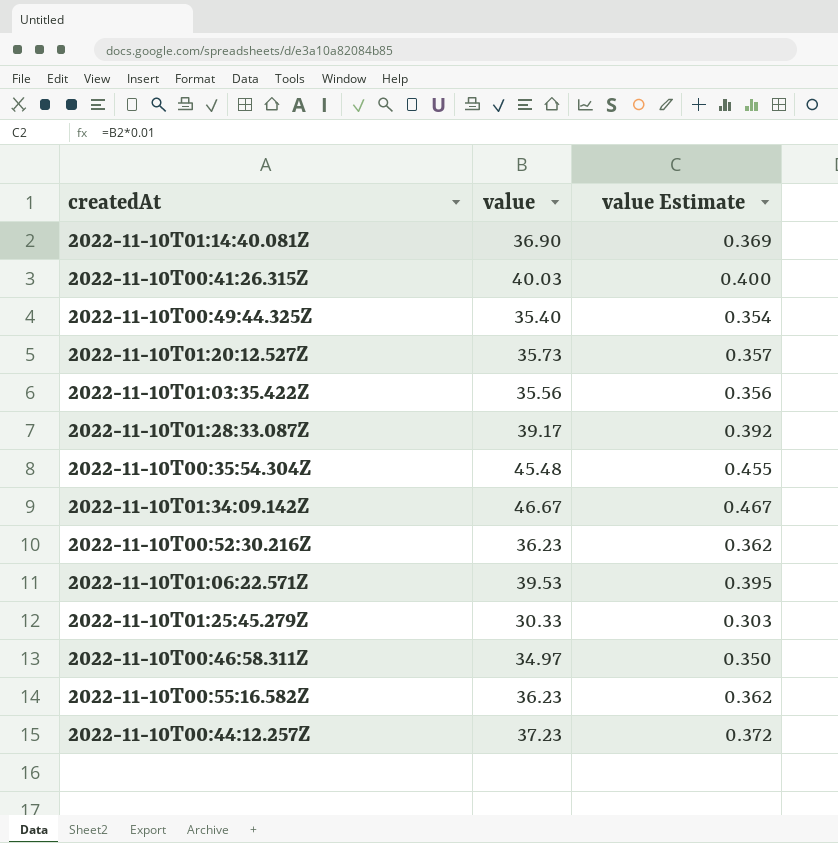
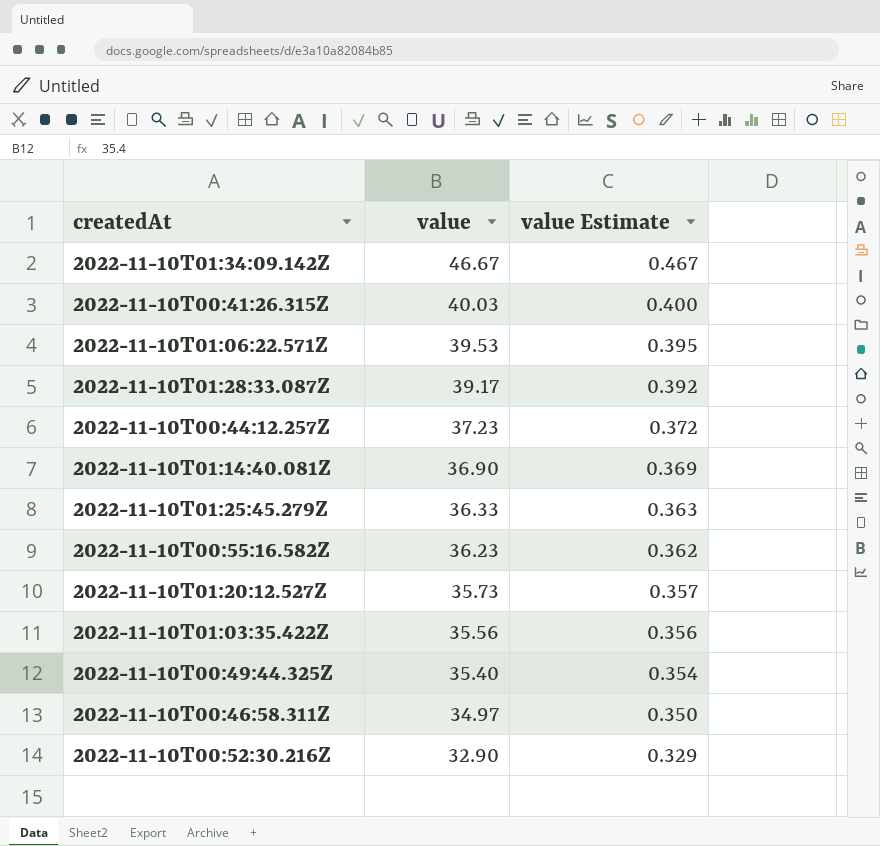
row order: none -> value descending
row 2022-11-10T00:35:54.304Z: 45.48 | 0.455 -> none
2022-11-10T01:25:45.279Z | value: 30.33 -> 36.33
2022-11-10T01:25:45.279Z | value Estimate: 0.303 -> 0.363
2022-11-10T00:52:30.216Z | value: 36.23 -> 32.90
2022-11-10T00:52:30.216Z | value Estimate: 0.362 -> 0.329

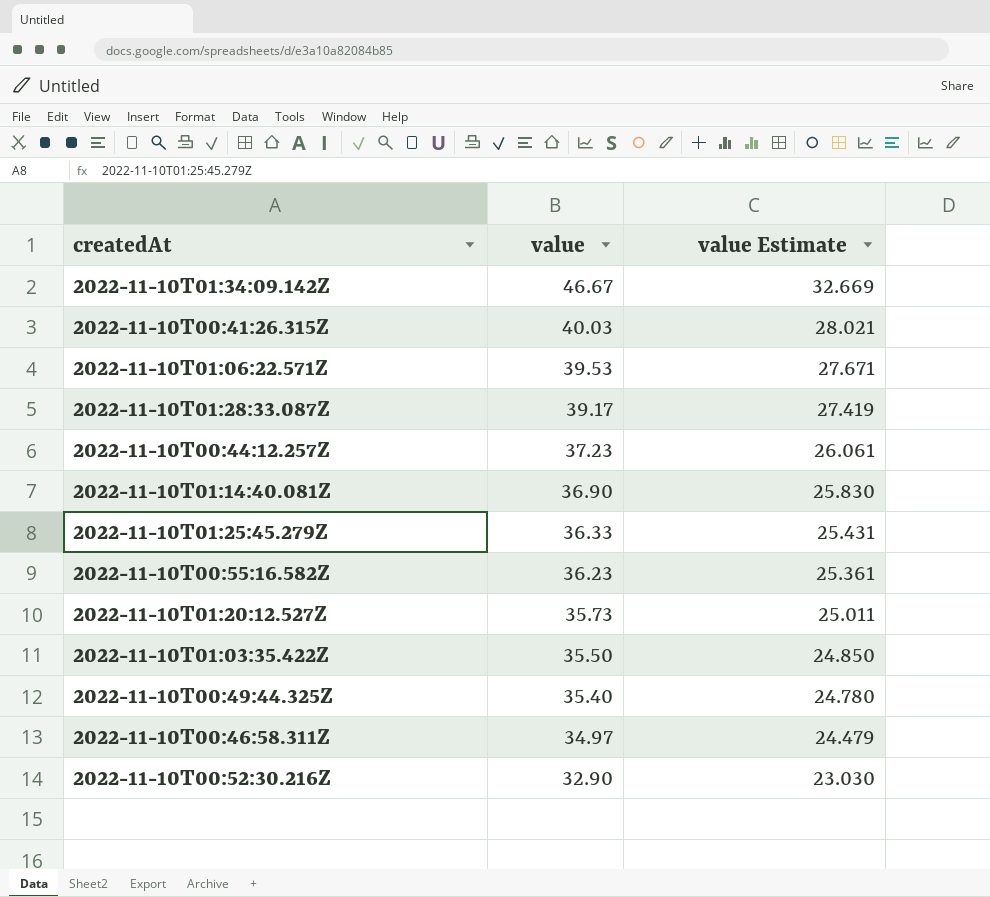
column value Estimate | formula: [value] * 0.01 -> [value] * 0.7
2022-11-10T01:03:35.422Z | value: 35.56 -> 35.50

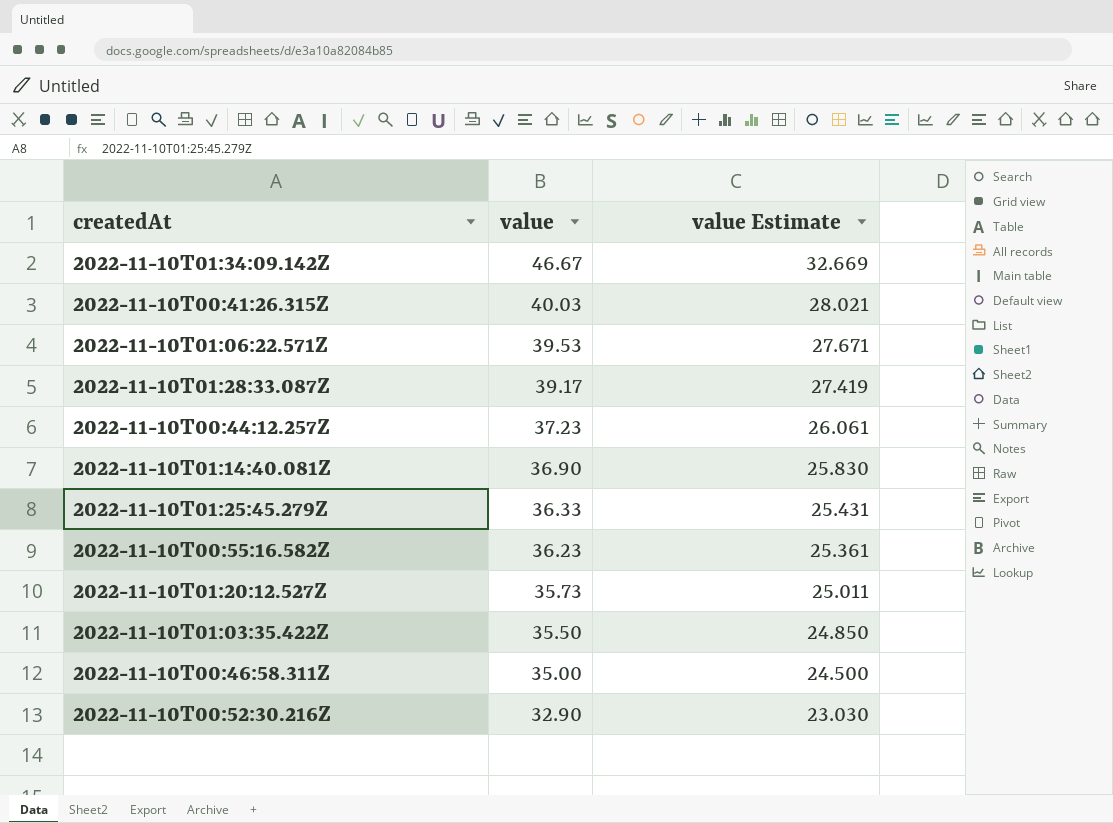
row 2022-11-10T00:49:44.325Z: 35.40 | 24.780 -> none
2022-11-10T00:46:58.311Z | value: 34.97 -> 35.00
2022-11-10T00:46:58.311Z | value Estimate: 24.479 -> 24.500

